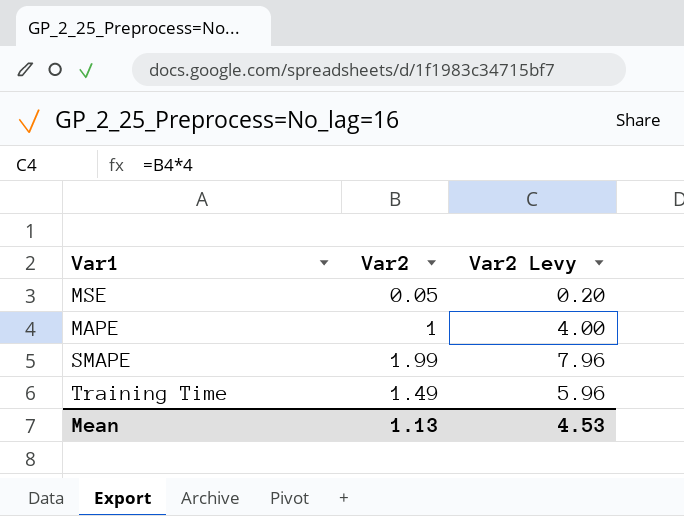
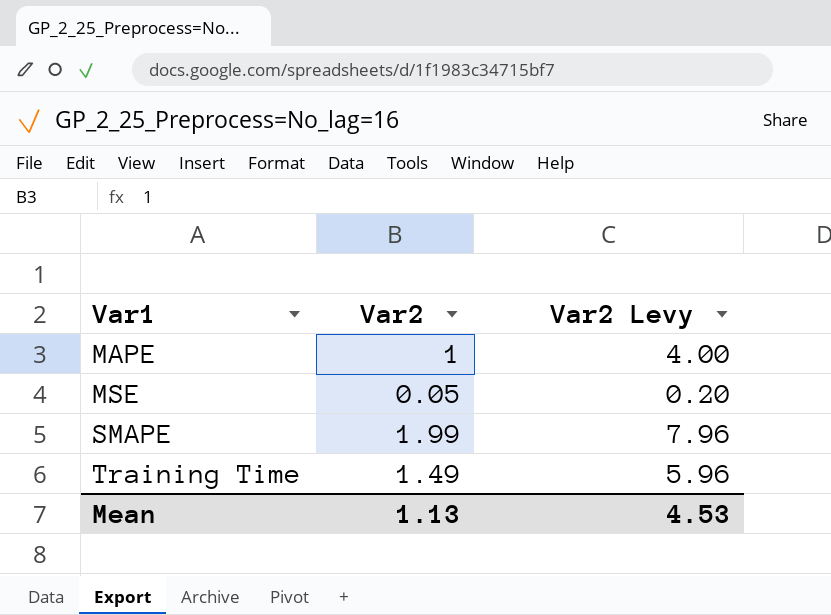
row order: none -> Var1 ascending

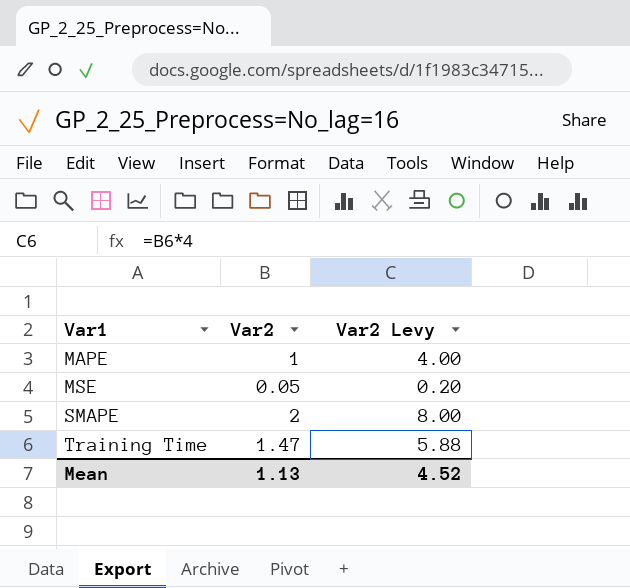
SMAPE | Var2: 1.99 -> 2
SMAPE | Var2 Levy: 7.96 -> 8.00
Training Time | Var2: 1.49 -> 1.47
Training Time | Var2 Levy: 5.96 -> 5.88
Mean | Var2 Levy: 4.53 -> 4.52

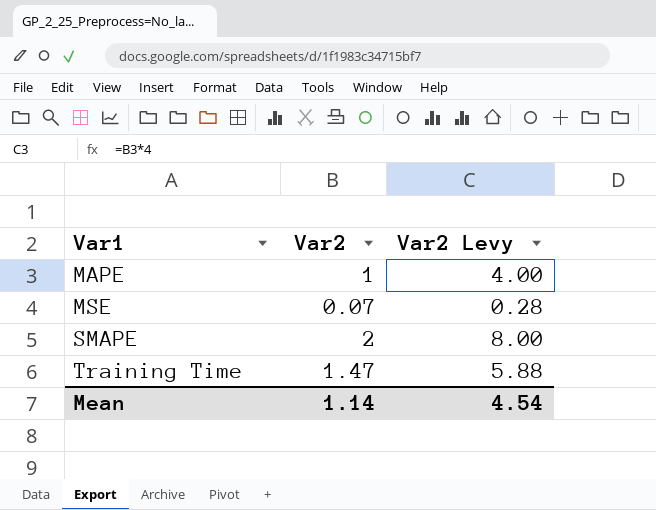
MSE | Var2: 0.05 -> 0.07
MSE | Var2 Levy: 0.20 -> 0.28
Mean | Var2: 1.13 -> 1.14
Mean | Var2 Levy: 4.52 -> 4.54

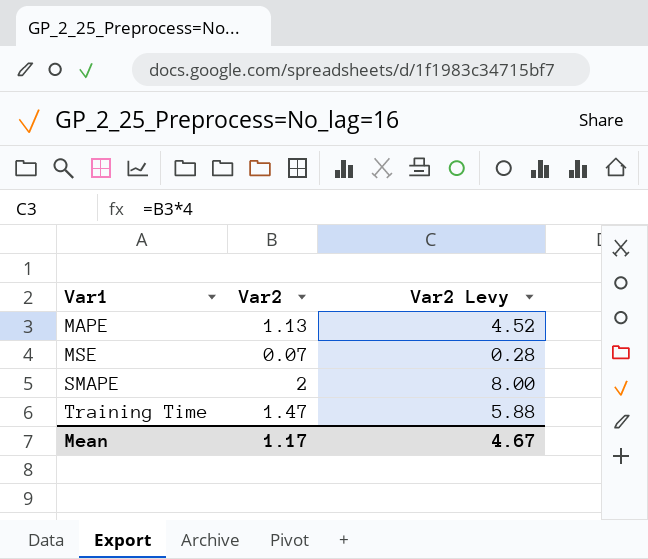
MAPE | Var2: 1 -> 1.13
MAPE | Var2 Levy: 4.00 -> 4.52
Mean | Var2: 1.14 -> 1.17
Mean | Var2 Levy: 4.54 -> 4.67

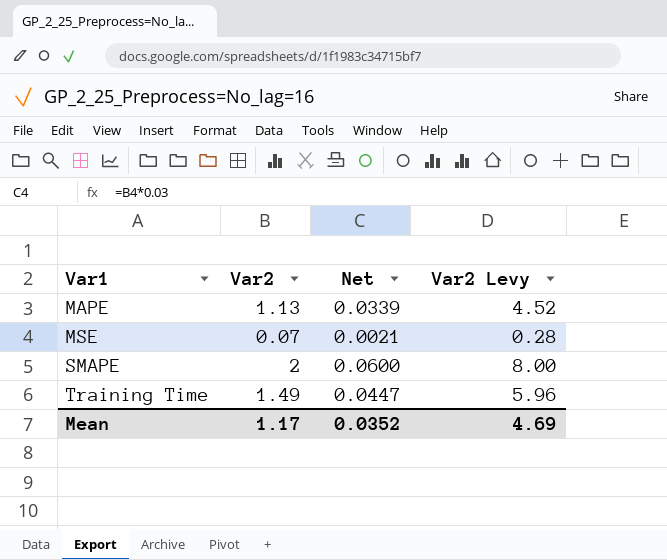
column Net | formula: none -> [Var2] * 0.03
Training Time | Var2: 1.47 -> 1.49
Training Time | Var2 Levy: 5.88 -> 5.96
Mean | Var2 Levy: 4.67 -> 4.69

